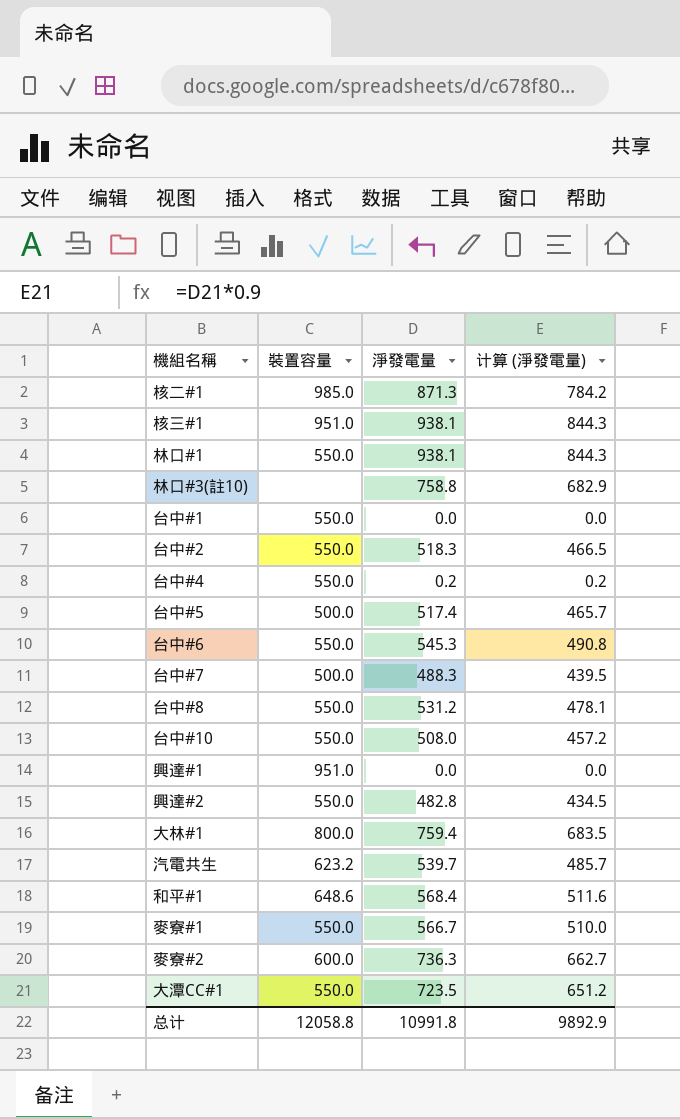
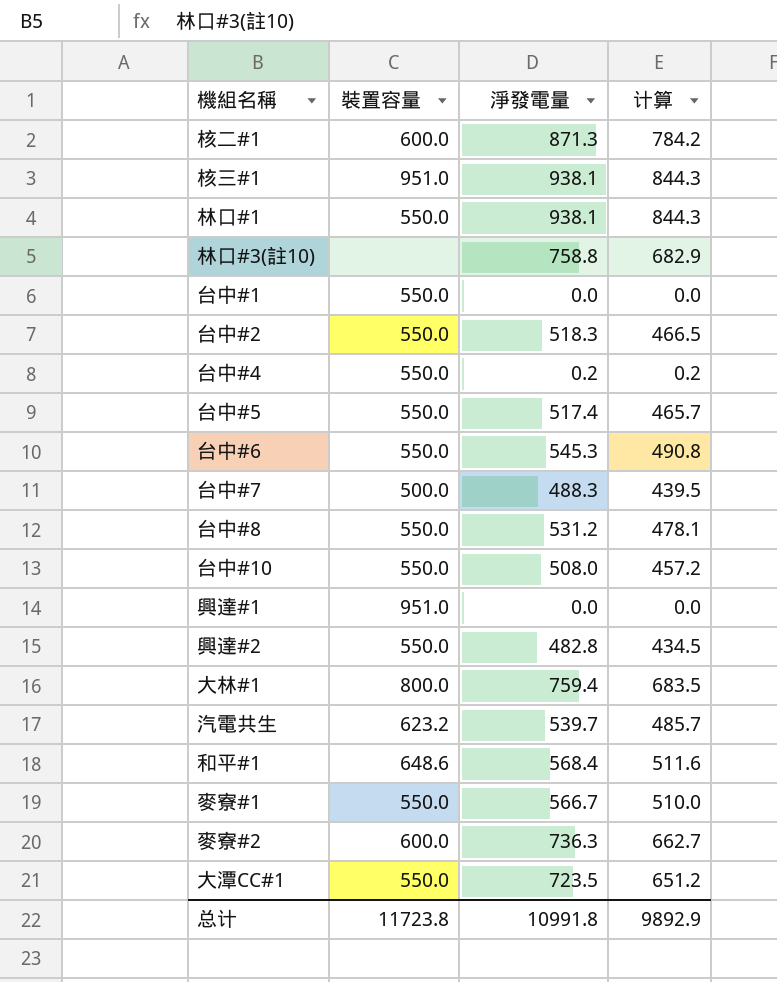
column name: 计算 (淨發電量) -> 计算
核二#1 | 裝置容量: 985.0 -> 600.0
台中#5 | 裝置容量: 500.0 -> 550.0
总计 | 裝置容量: 12058.8 -> 11723.8

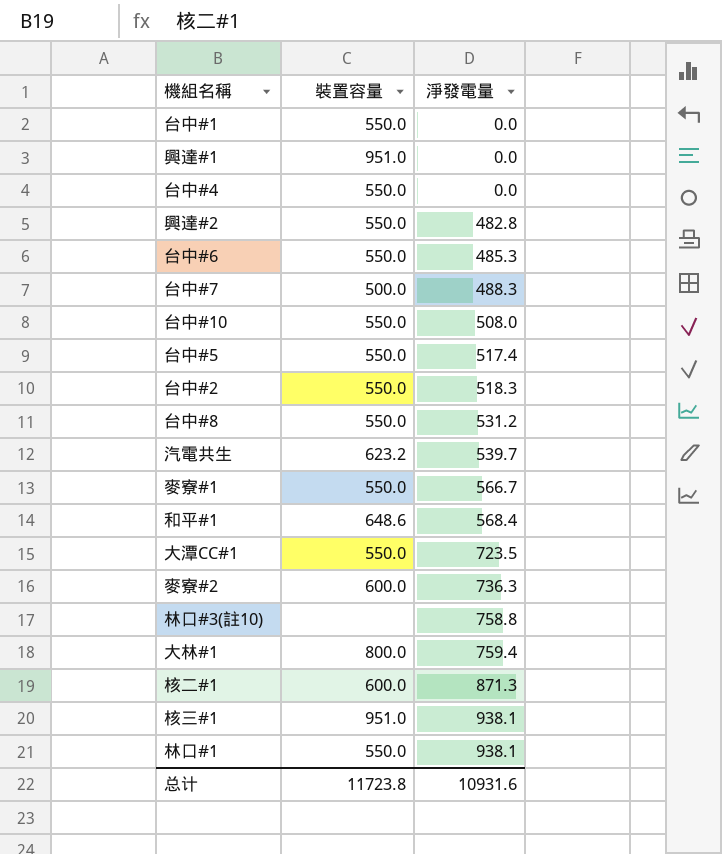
row order: none -> 淨發電量 ascending
column 计算 | formula: [淨發電量] * 0.9 -> none
台中#4 | 淨發電量: 0.2 -> 0.0
台中#6 | 淨發電量: 545.3 -> 485.3
总计 | 淨發電量: 10991.8 -> 10931.6

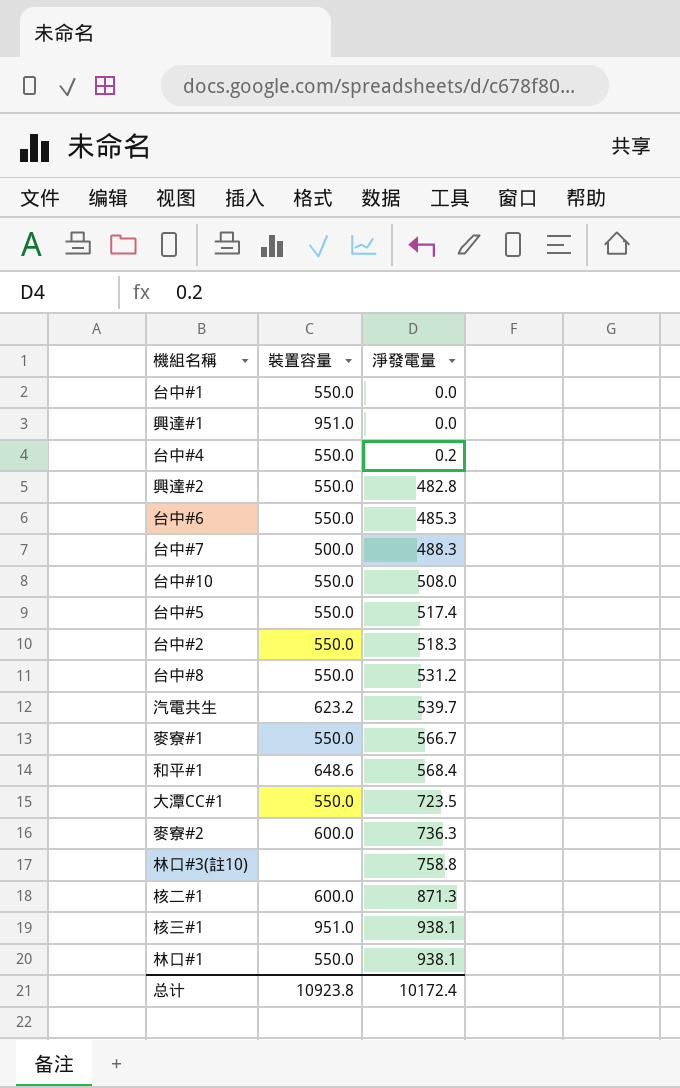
row 大林#1: 800.0 | 759.4 -> none
台中#4 | 淨發電量: 0.0 -> 0.2
总计 | 裝置容量: 11723.8 -> 10923.8
总计 | 淨發電量: 10931.6 -> 10172.4

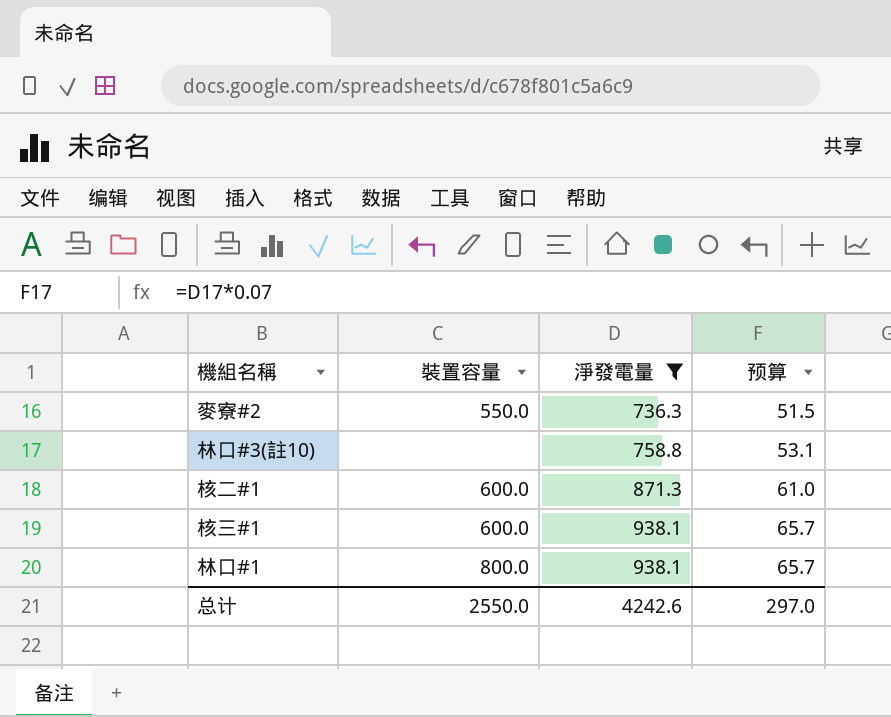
filter: none -> 淨發電量 >= 736.3
column 预算 | formula: none -> [淨發電量] * 0.07
麥寮#2 | 裝置容量: 600.0 -> 550.0
核三#1 | 裝置容量: 951.0 -> 600.0
林口#1 | 裝置容量: 550.0 -> 800.0
总计 | 裝置容量: 10923.8 -> 2550.0
总计 | 淨發電量: 10172.4 -> 4242.6

